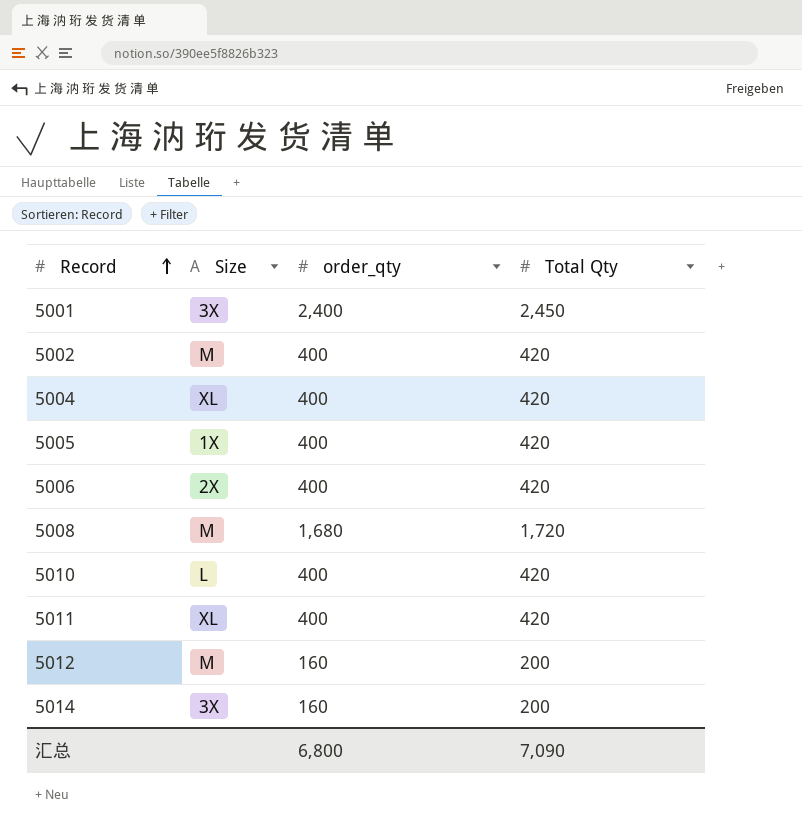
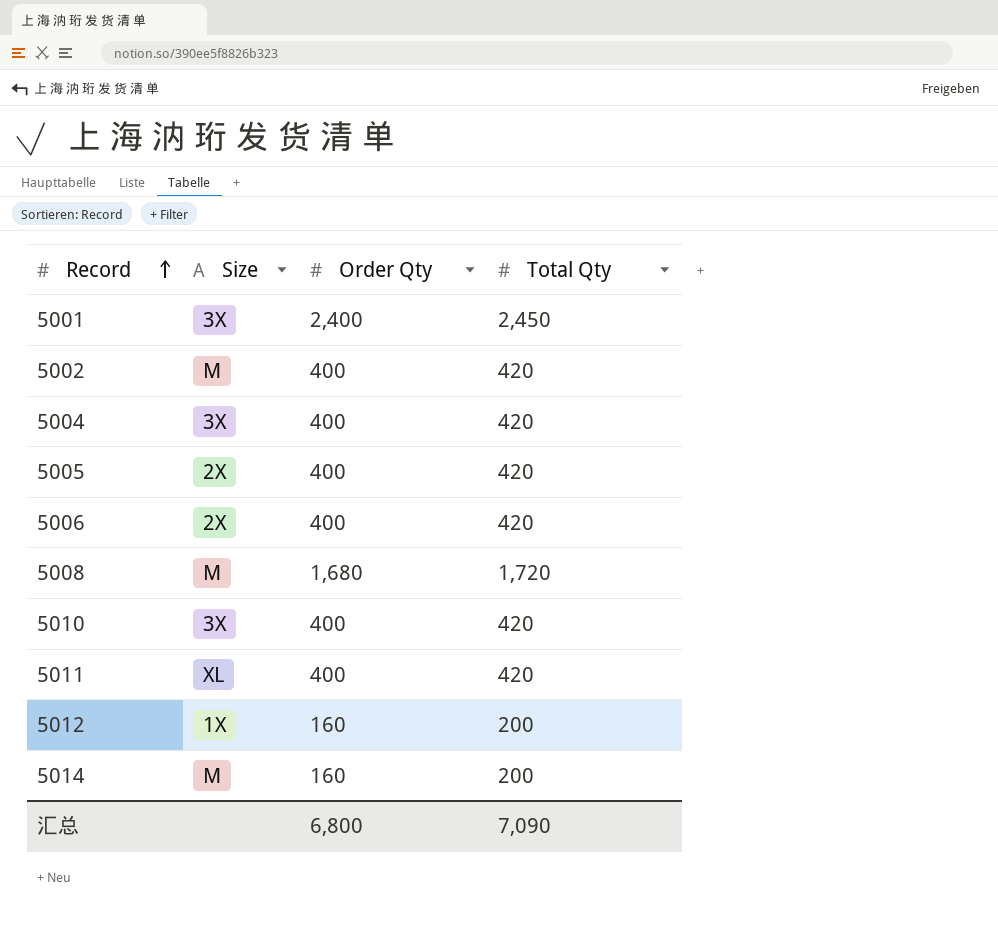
column name: order_qty -> Order Qty
5004 | Size: XL -> 3X
5005 | Size: 1X -> 2X
5010 | Size: L -> 3X
5012 | Size: M -> 1X
5014 | Size: 3X -> M

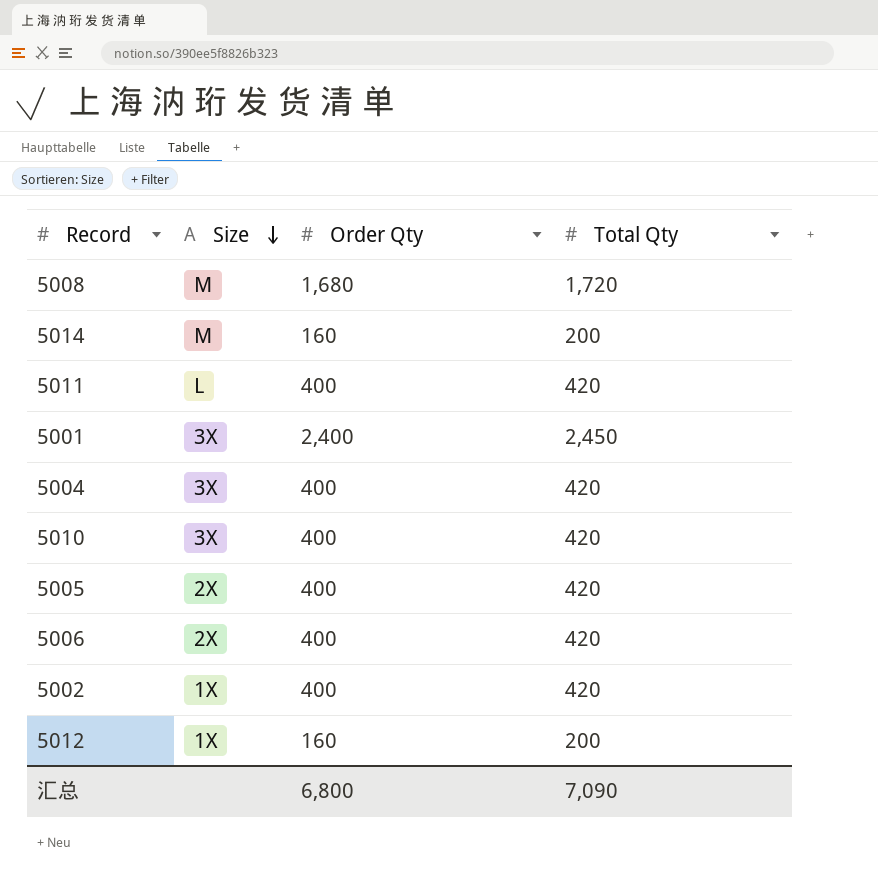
row order: Record ascending -> Size descending
5011 | Size: XL -> L
5002 | Size: M -> 1X

